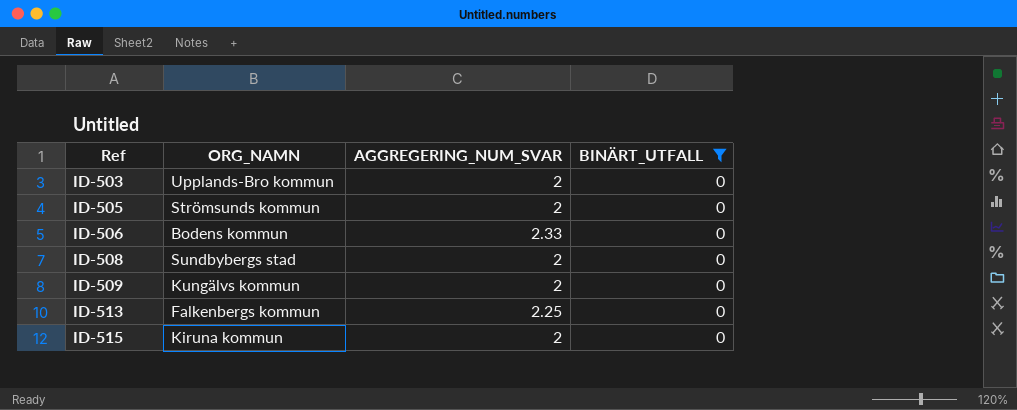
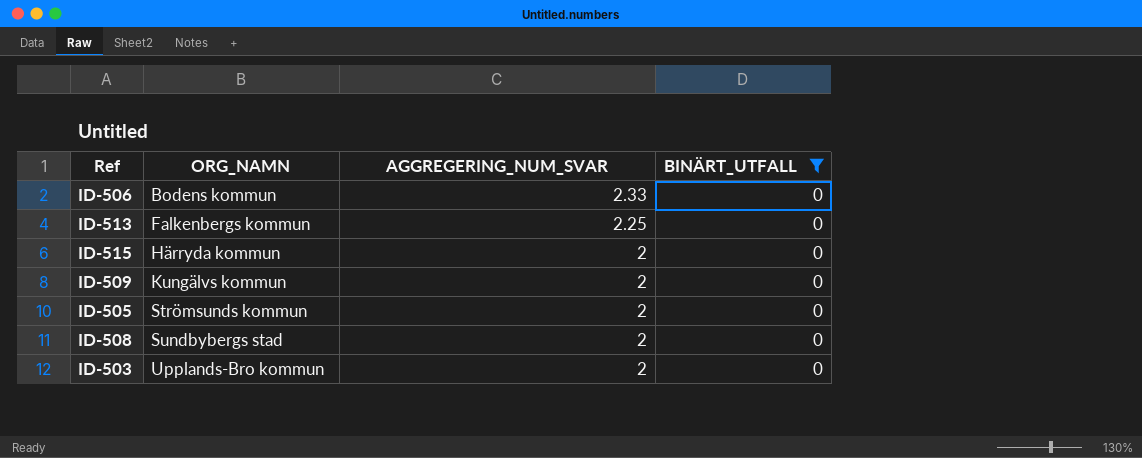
row order: Ref ascending -> ORG_NAMN ascending
ID-515 | ORG_NAMN: Kiruna kommun -> Härryda kommun

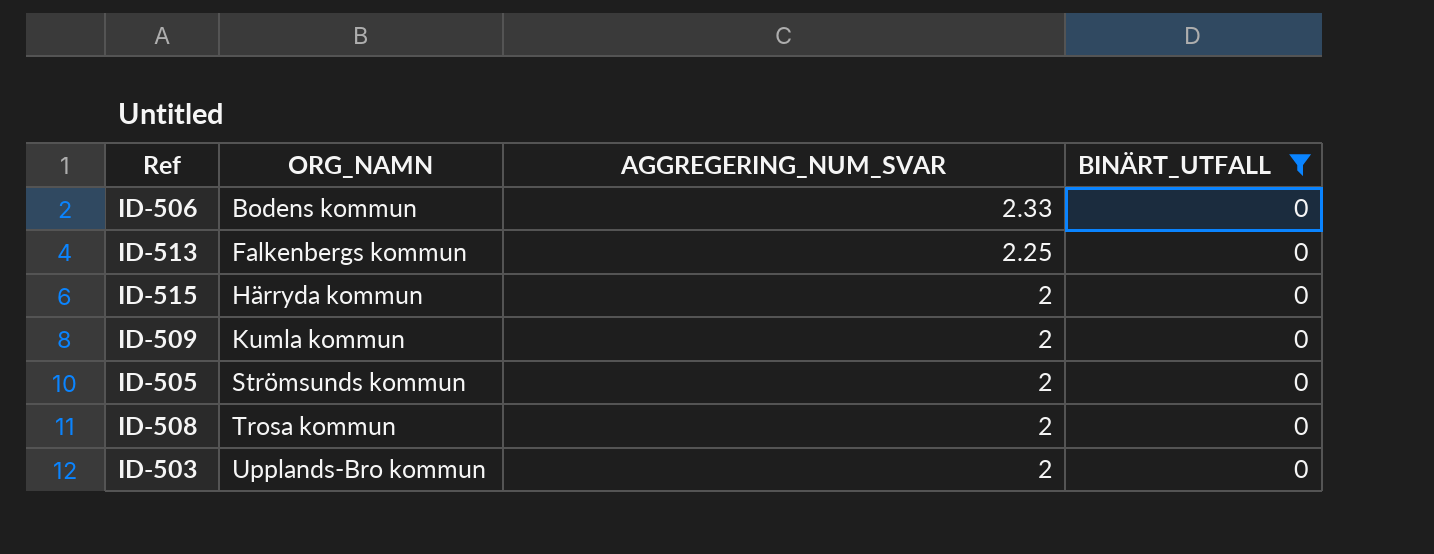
ID-509 | ORG_NAMN: Kungälvs kommun -> Kumla kommun
ID-508 | ORG_NAMN: Sundbybergs stad -> Trosa kommun

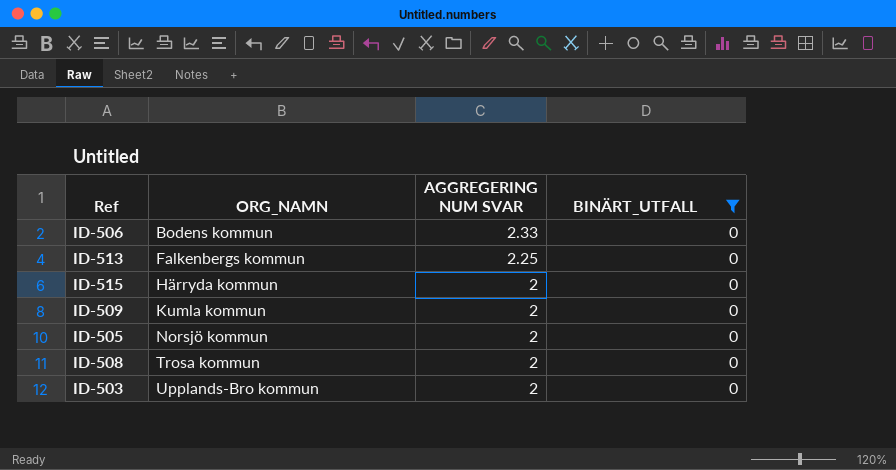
column name: AGGREGERING_NUM_SVAR -> AGGREGERING NUM SVAR
ID-505 | ORG_NAMN: Strömsunds kommun -> Norsjö kommun

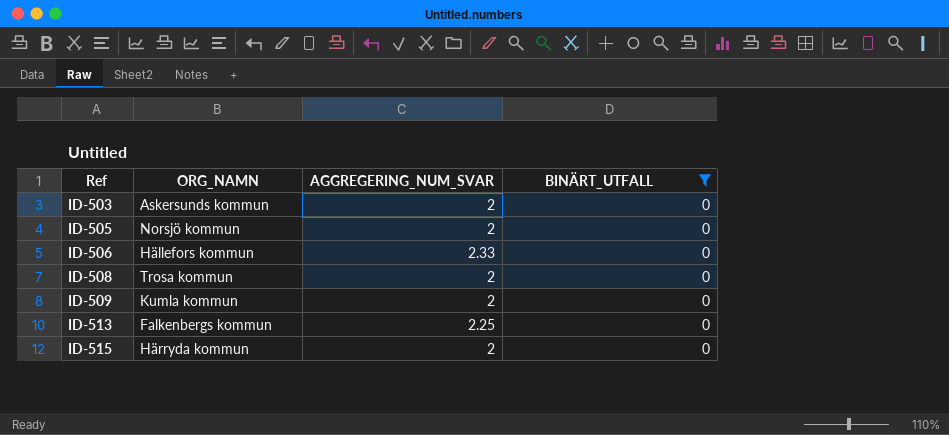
row order: ORG_NAMN ascending -> Ref ascending
column name: AGGREGERING NUM SVAR -> AGGREGERING_NUM_SVAR
ID-503 | ORG_NAMN: Upplands-Bro kommun -> Askersunds kommun
ID-506 | ORG_NAMN: Bodens kommun -> Hällefors kommun

